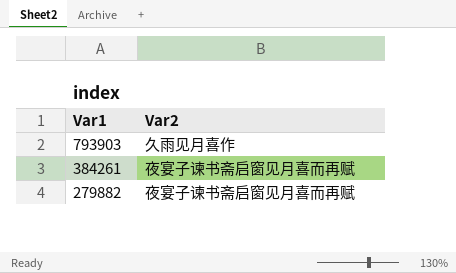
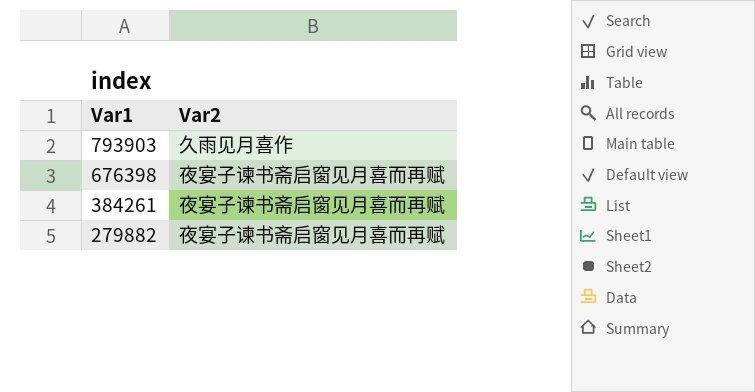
row 676398: none -> 夜宴子谏书斋启窗见月喜而再赋

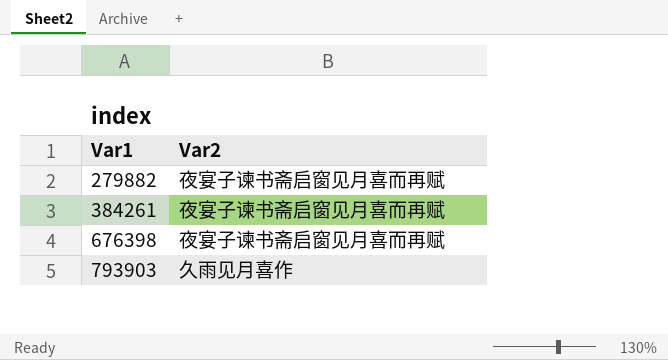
row order: Var1 descending -> Var1 ascending

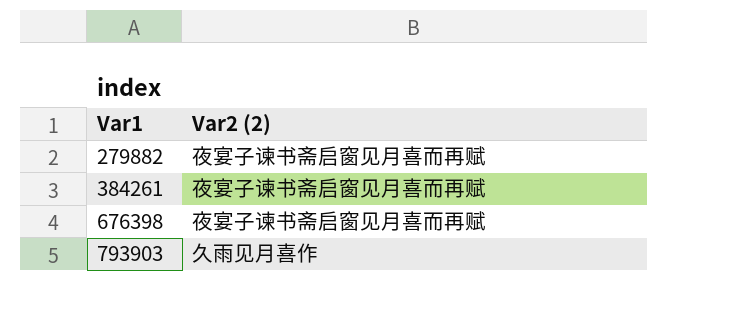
column name: Var2 -> Var2 (2)

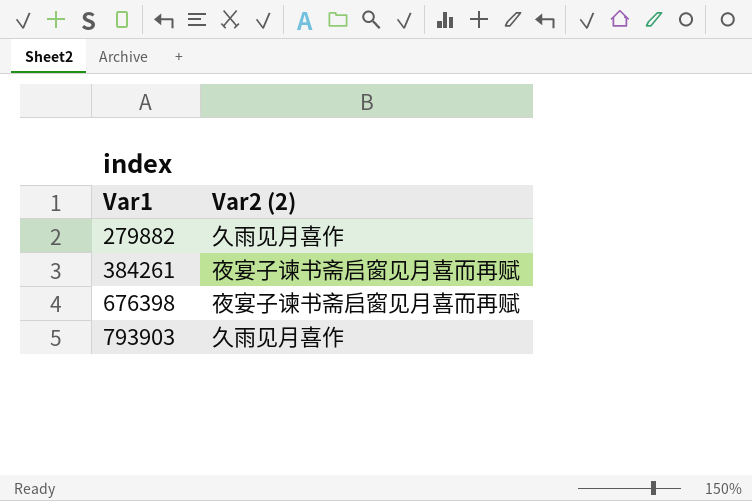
279882 | Var2 (2): 夜宴子谏书斋启窗见月喜而再赋 -> 久雨见月喜作

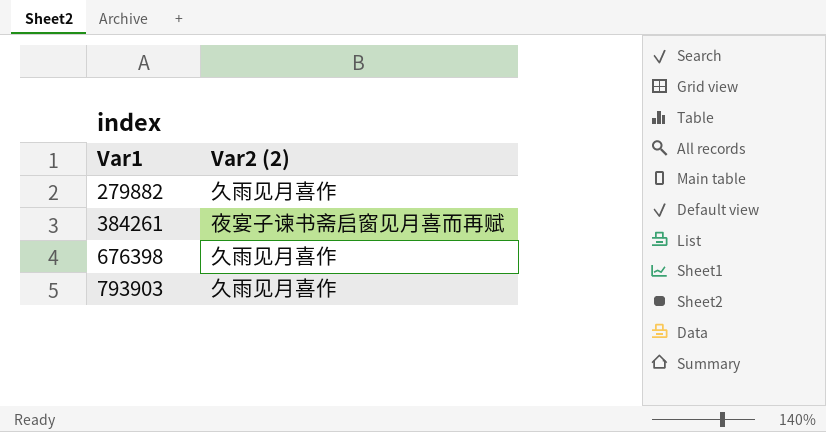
676398 | Var2 (2): 夜宴子谏书斋启窗见月喜而再赋 -> 久雨见月喜作

